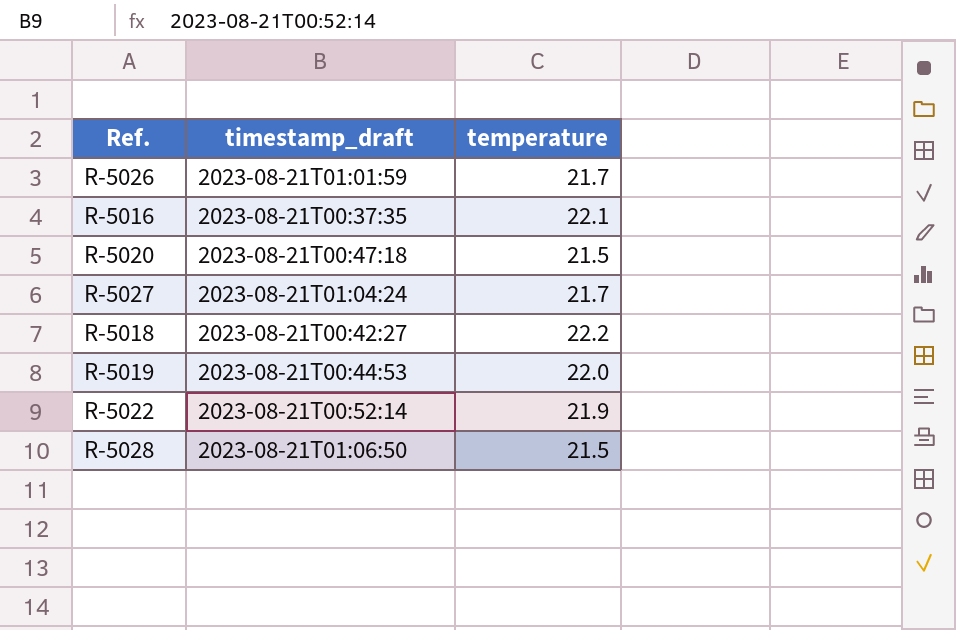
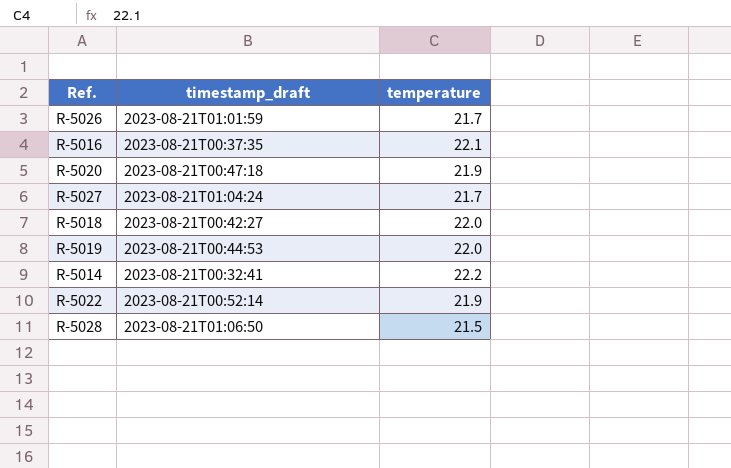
R-5020 | temperature: 21.5 -> 21.9
R-5018 | temperature: 22.2 -> 22.0
row R-5014: none -> 2023-08-21T00:32:41 | 22.2

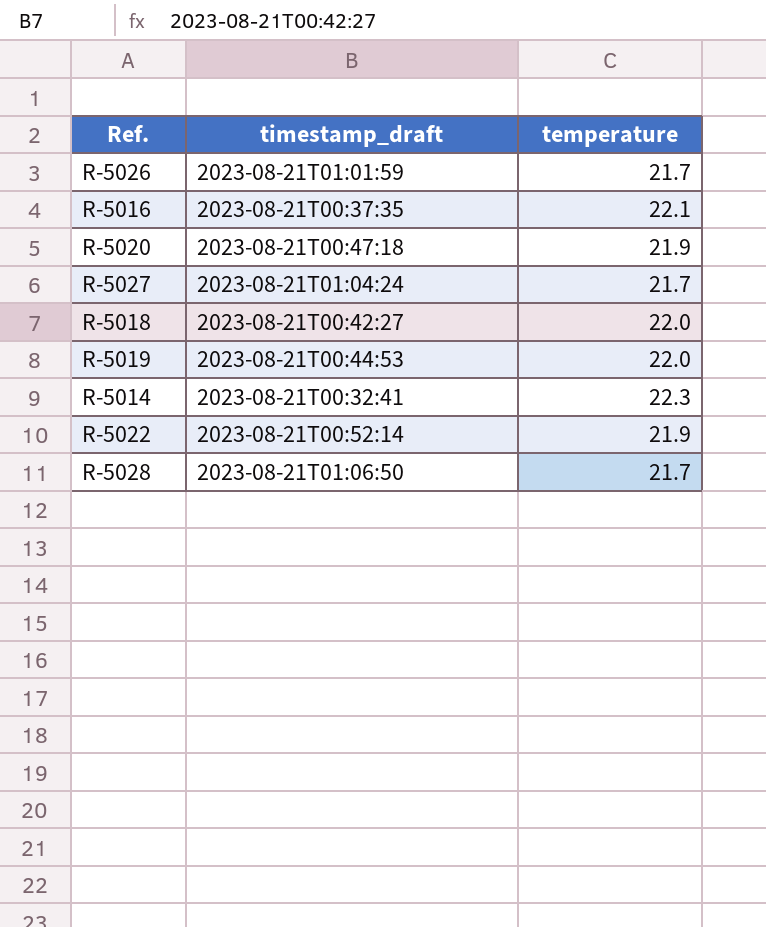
R-5014 | temperature: 22.2 -> 22.3
R-5028 | temperature: 21.5 -> 21.7

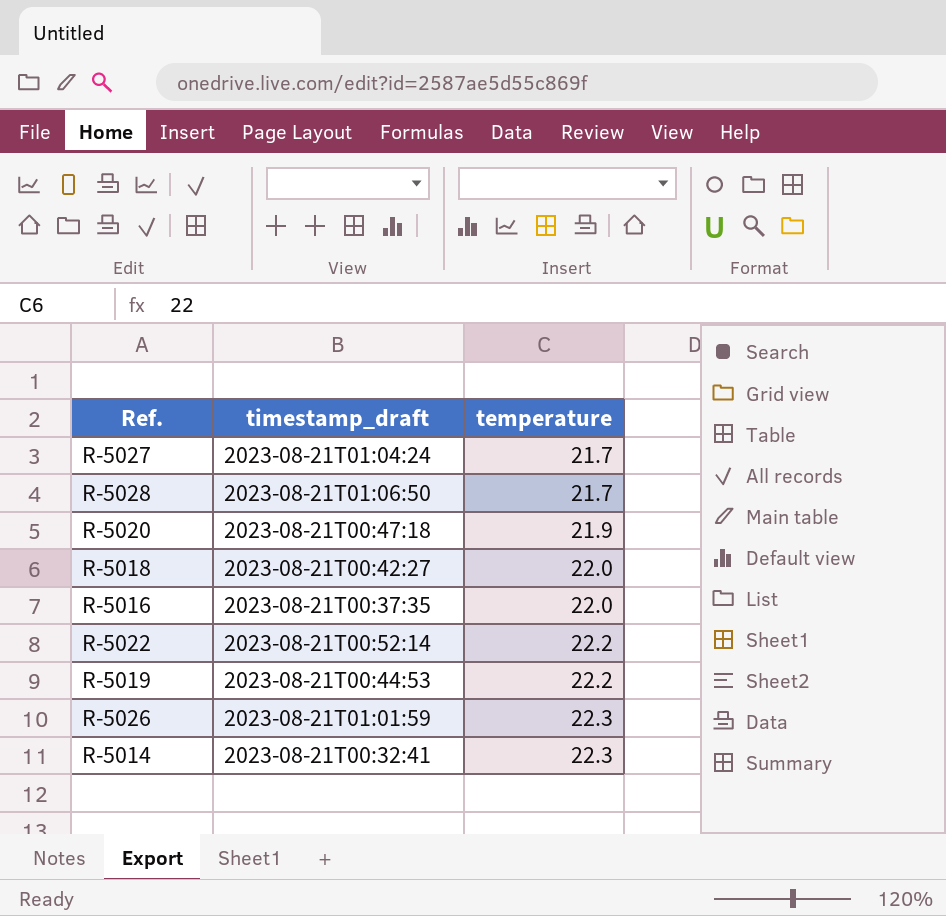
row order: none -> temperature ascending
R-5016 | temperature: 22.1 -> 22.0
R-5022 | temperature: 21.9 -> 22.2
R-5019 | temperature: 22.0 -> 22.2
R-5026 | temperature: 21.7 -> 22.3

